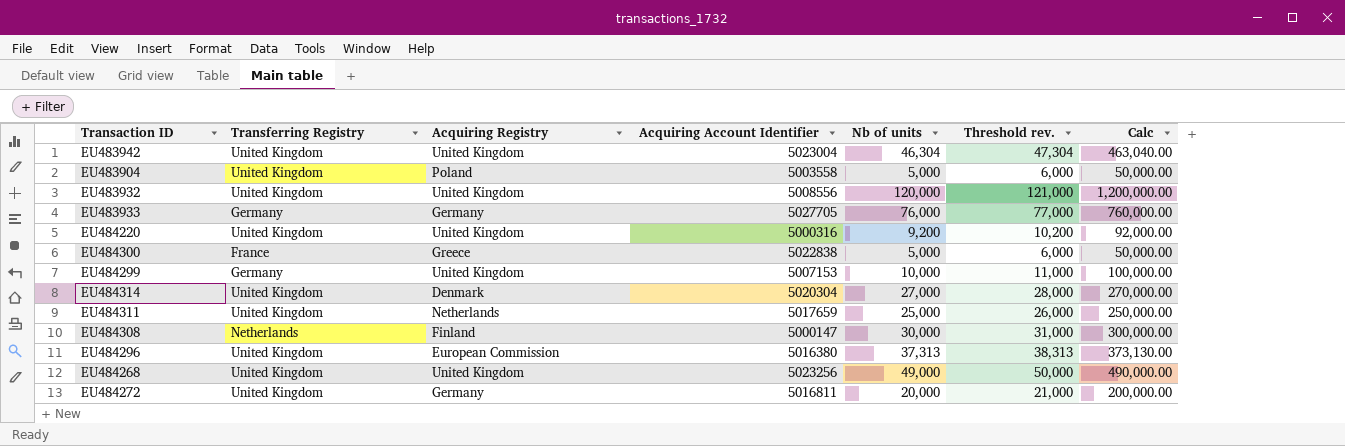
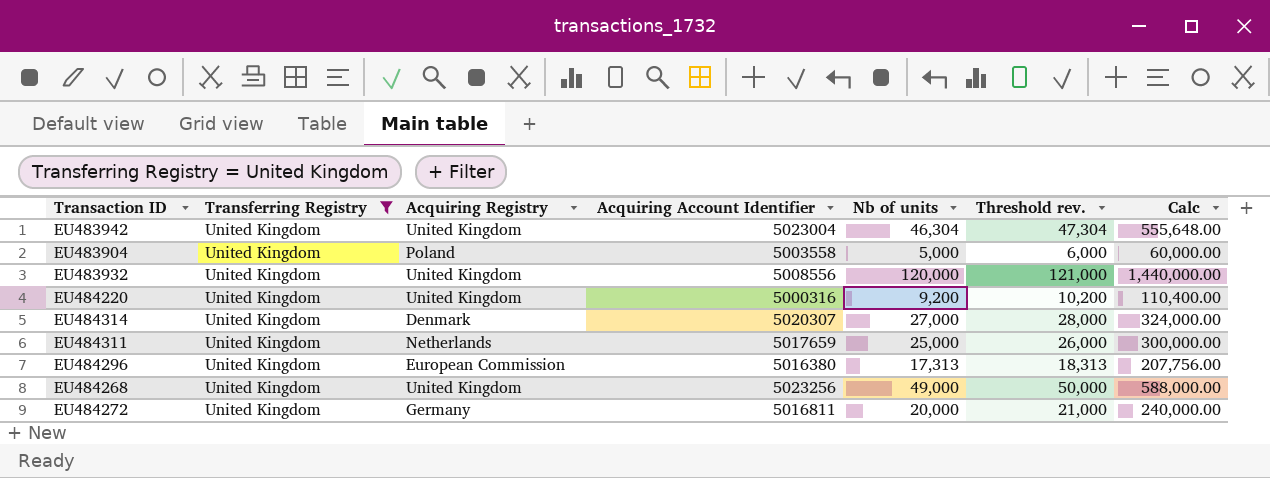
filter: none -> Transferring Registry = United Kingdom
column Calc | formula: [Nb of units] * 10 -> [Nb of units] * 12
EU484314 | Acquiring Account Identifier: 5020304 -> 5020307
EU484296 | Nb of units: 37,313 -> 17,313
EU484296 | Threshold rev.: 38,313 -> 18,313

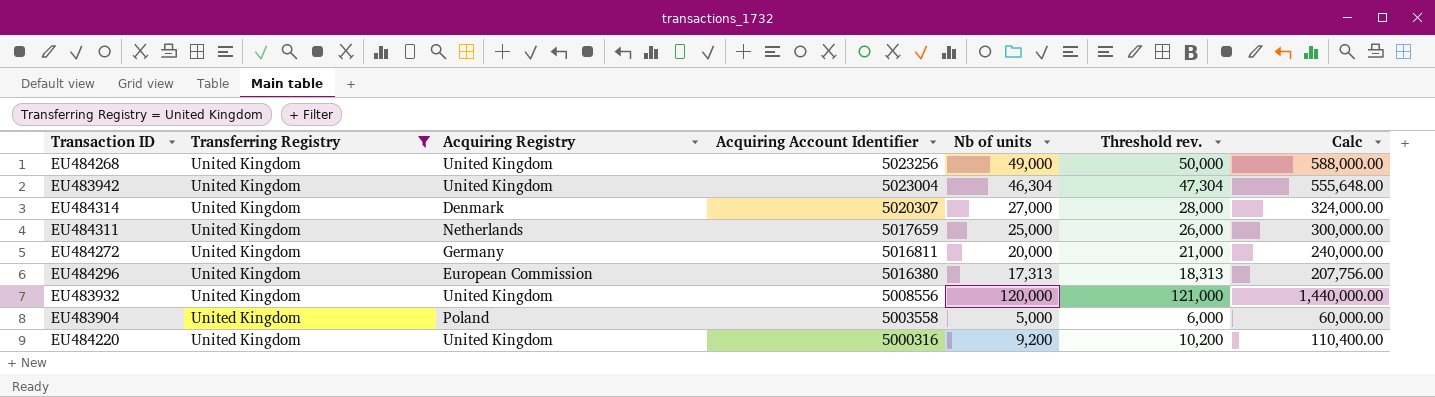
row order: none -> Acquiring Account Identifier descending

